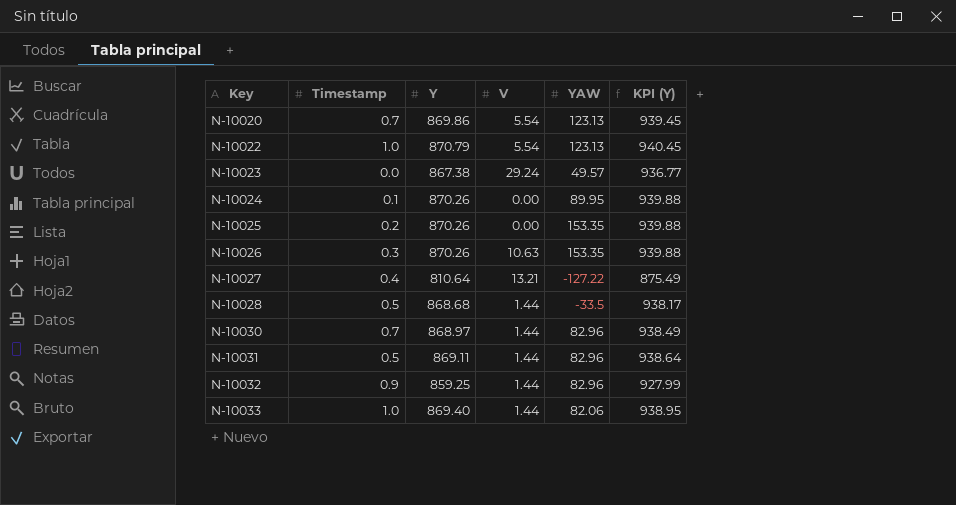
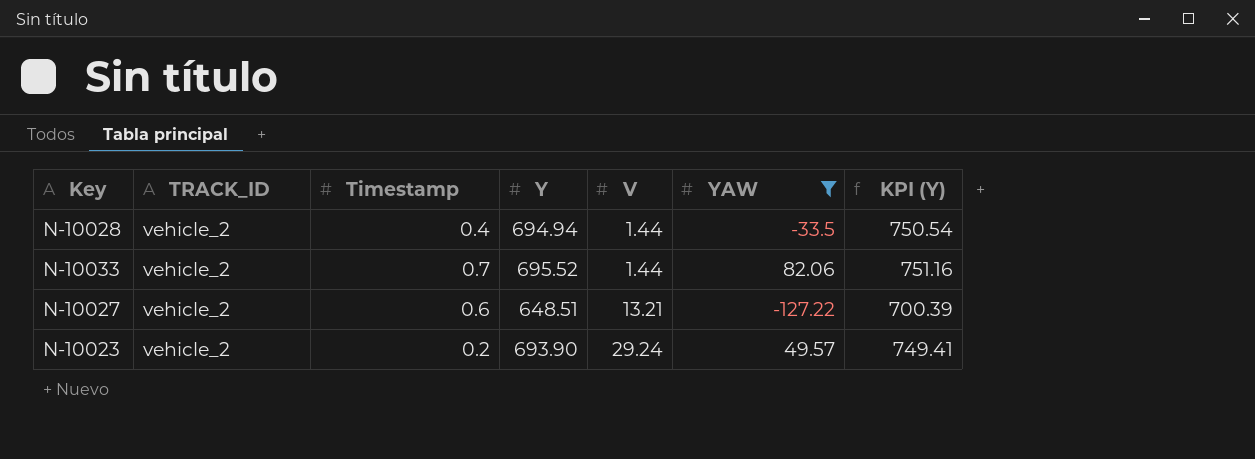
filter: none -> YAW <= 82.06
row order: Key ascending -> V ascending
column TRACK_ID | position: none -> 2
N-10028 | Timestamp: 0.5 -> 0.4
N-10028 | Y: 868.68 -> 694.94
N-10028 | KPI (Y): 938.17 -> 750.54
N-10033 | Timestamp: 1.0 -> 0.7
N-10033 | Y: 869.40 -> 695.52
N-10033 | KPI (Y): 938.95 -> 751.16
N-10027 | Timestamp: 0.4 -> 0.6
N-10027 | Y: 810.64 -> 648.51
N-10027 | KPI (Y): 875.49 -> 700.39
N-10023 | Timestamp: 0.0 -> 0.2
N-10023 | Y: 867.38 -> 693.90
N-10023 | KPI (Y): 936.77 -> 749.41

